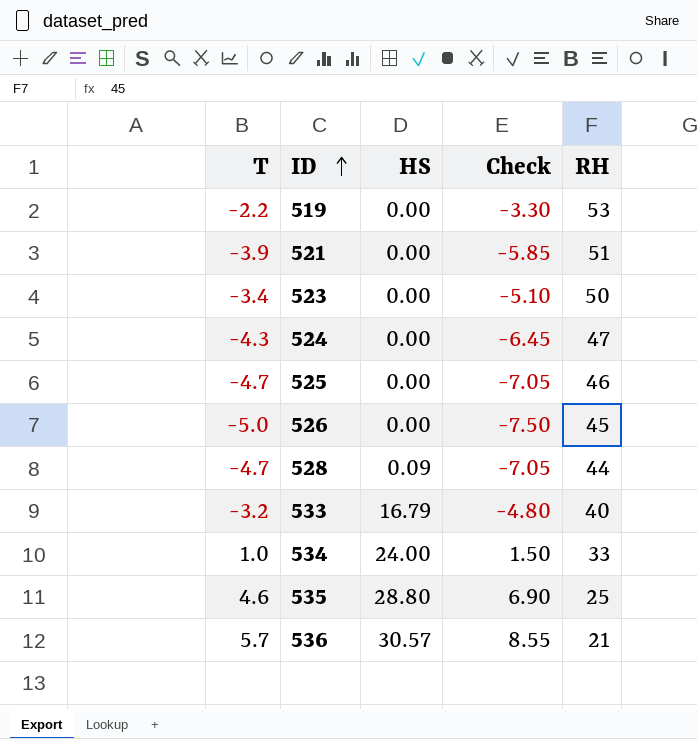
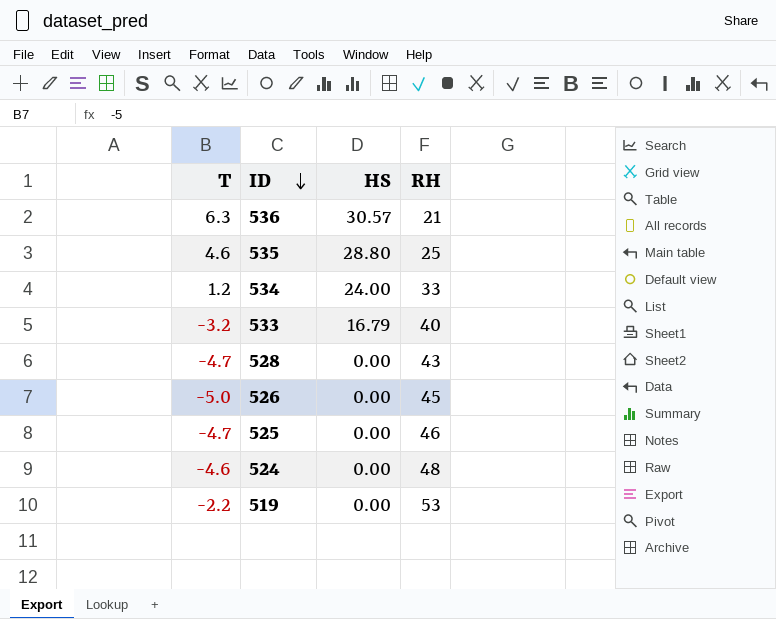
row order: ID ascending -> ID descending
column Check | formula: [T] * 1.5 -> none
row 521: -3.9 | 0.00 | -5.85 | 51 -> none
row 523: -3.4 | 0.00 | -5.10 | 50 -> none
536 | T: 5.7 -> 6.3
534 | T: 1.0 -> 1.2
528 | HS: 0.09 -> 0.00
528 | RH: 44 -> 43
524 | T: -4.3 -> -4.6
524 | RH: 47 -> 48

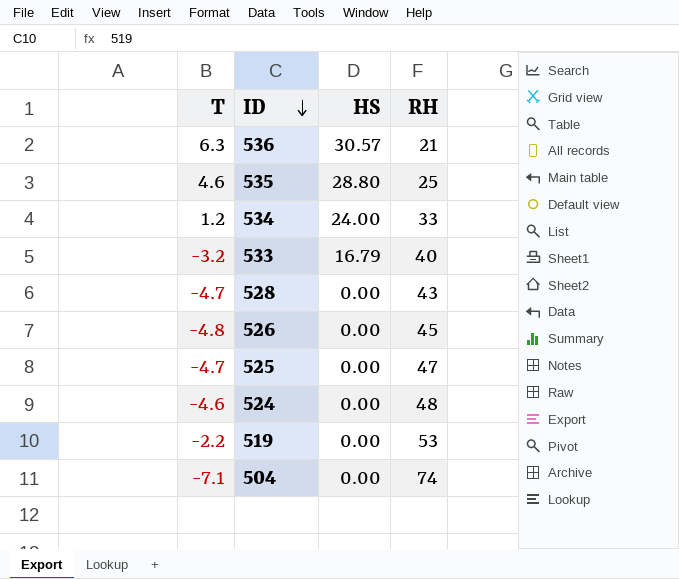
526 | T: -5.0 -> -4.8
525 | RH: 46 -> 47
row 504: none -> -7.1 | 0.00 | 74

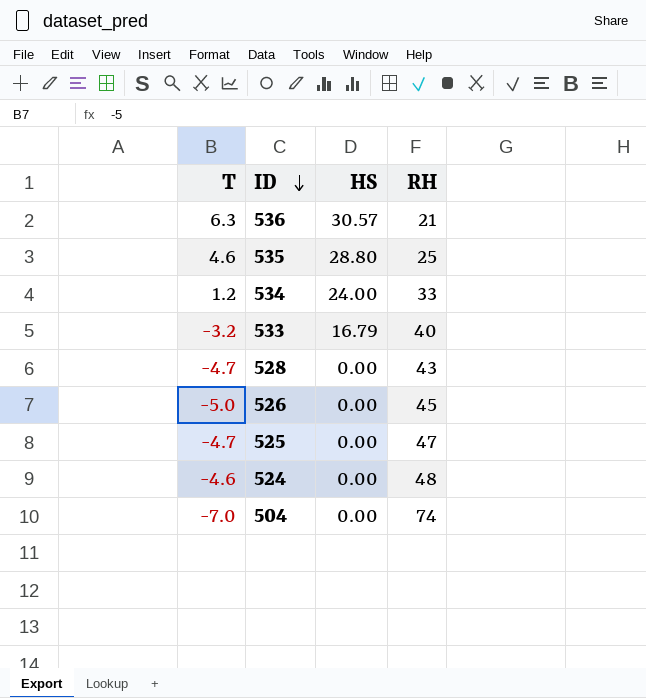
row 519: -2.2 | 0.00 | 53 -> none
526 | T: -4.8 -> -5.0
504 | T: -7.1 -> -7.0

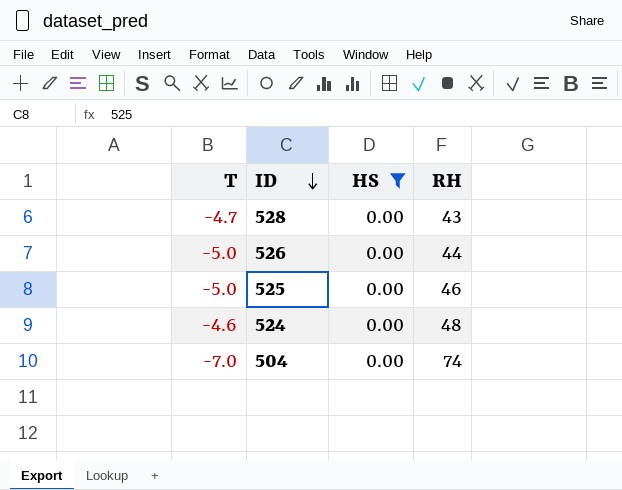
filter: none -> HS = 0.00
526 | RH: 45 -> 44
525 | T: -4.7 -> -5.0
525 | RH: 47 -> 46

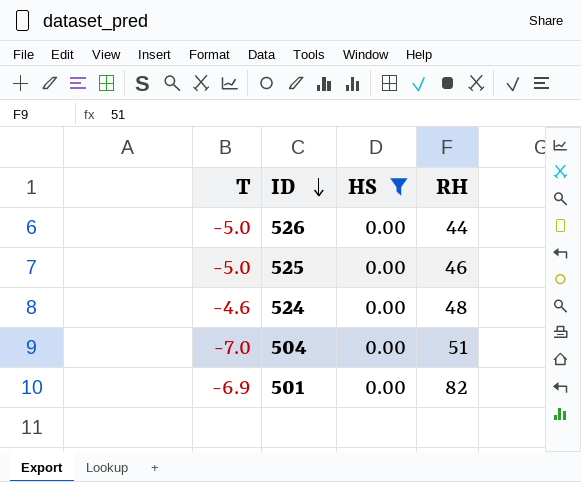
row 528: -4.7 | 0.00 | 43 -> none
504 | RH: 74 -> 51
row 501: none -> -6.9 | 0.00 | 82

